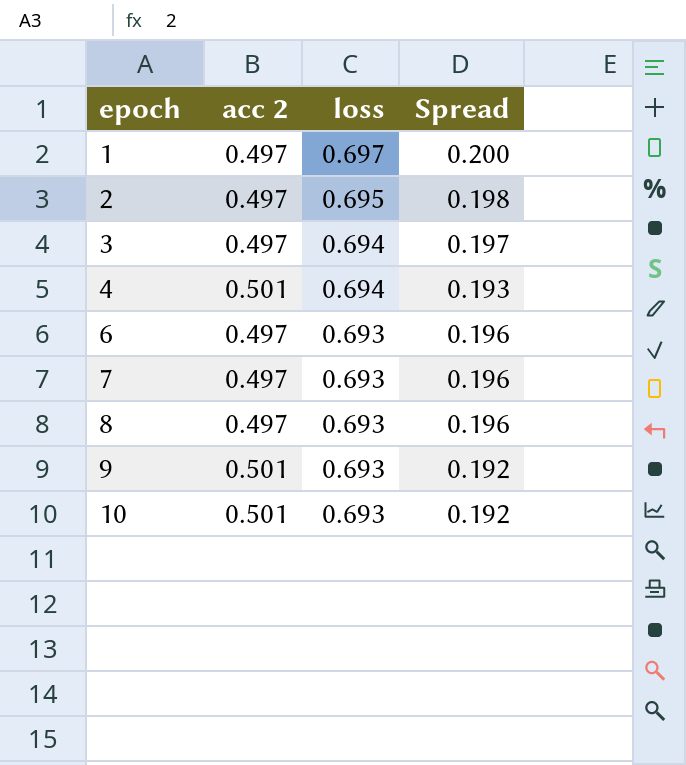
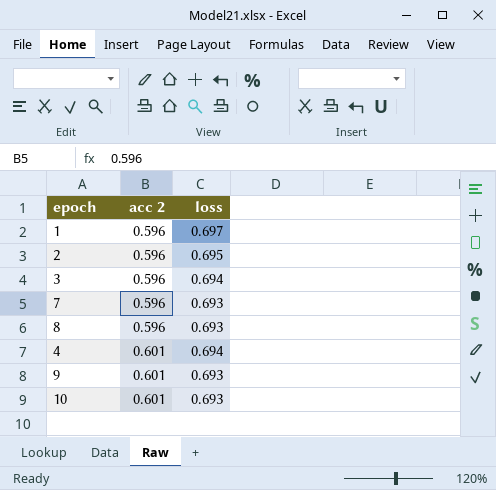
row order: epoch ascending -> acc 2 ascending
column Spread | formula: [loss] - [acc 2] -> none
row 6: 0.497 | 0.693 | 0.196 -> none
1 | acc 2: 0.497 -> 0.596
2 | acc 2: 0.497 -> 0.596
3 | acc 2: 0.497 -> 0.596
7 | acc 2: 0.497 -> 0.596
8 | acc 2: 0.497 -> 0.596
4 | acc 2: 0.501 -> 0.601
9 | acc 2: 0.501 -> 0.601
10 | acc 2: 0.501 -> 0.601

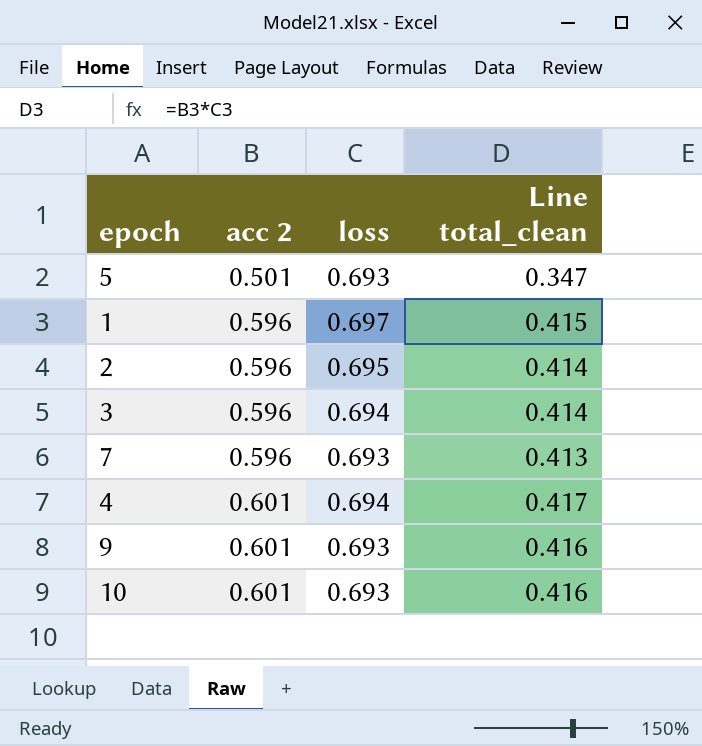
column Line total_clean | formula: none -> [acc 2] * [loss]
row 8: 0.596 | 0.693 -> none
row 5: none -> 0.501 | 0.693 | 0.347

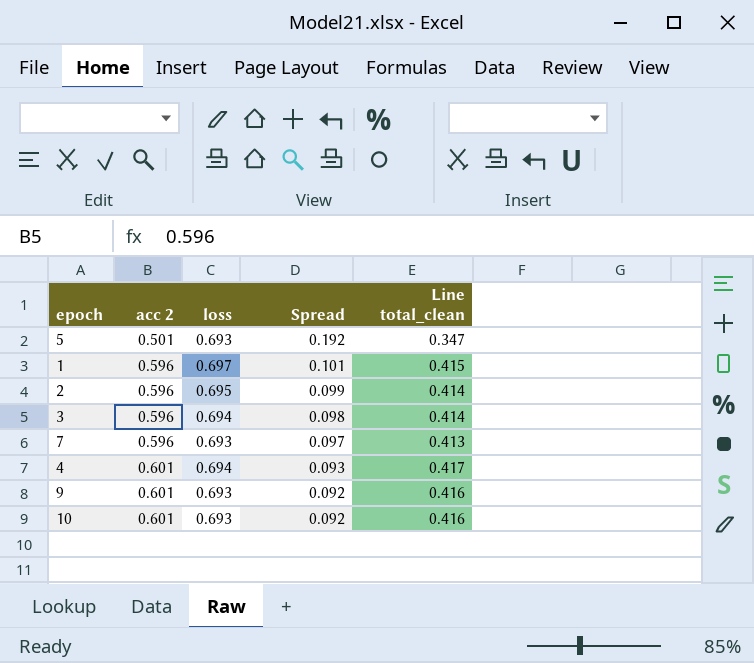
column Spread | formula: none -> [loss] - [acc 2]

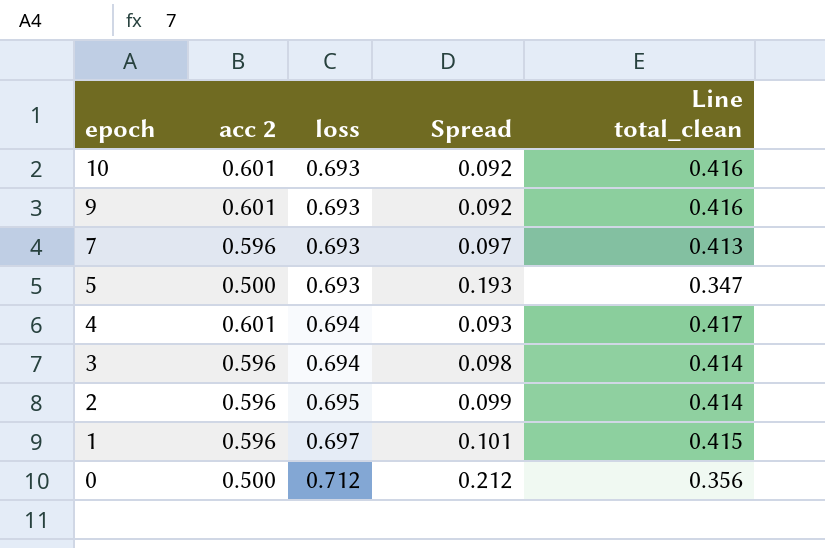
row order: acc 2 ascending -> epoch descending
5 | acc 2: 0.501 -> 0.500
5 | Spread: 0.192 -> 0.193
row 0: none -> 0.500 | 0.712 | 0.212 | 0.356

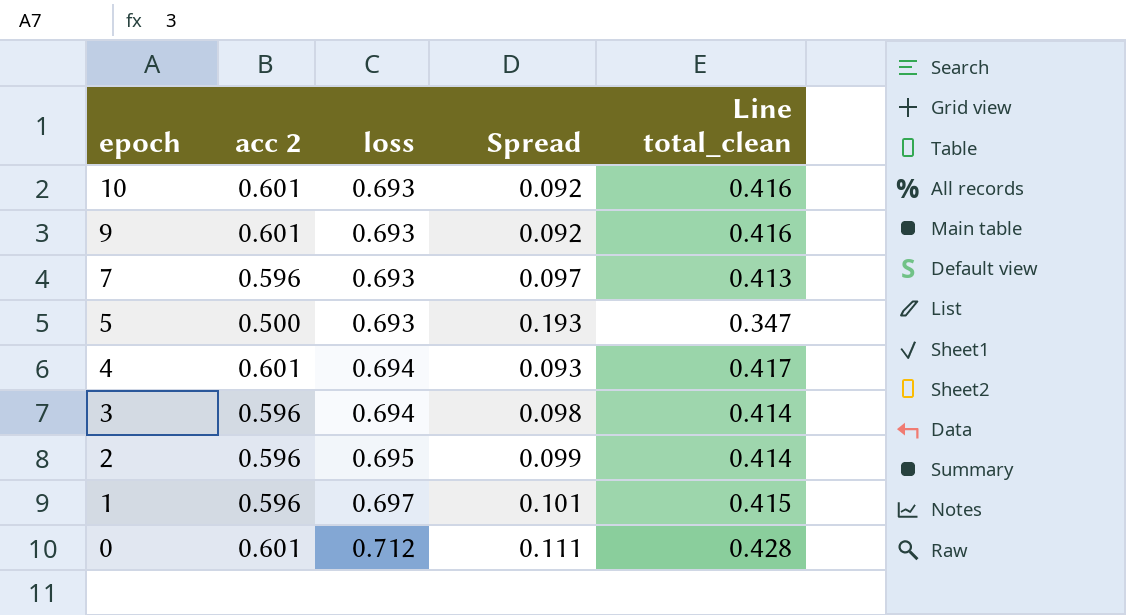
0 | acc 2: 0.500 -> 0.601
0 | Spread: 0.212 -> 0.111
0 | Line total_clean: 0.356 -> 0.428

